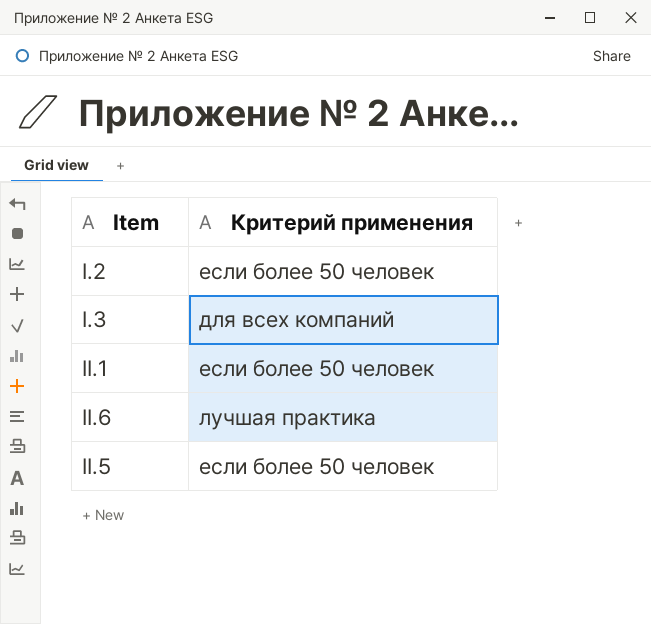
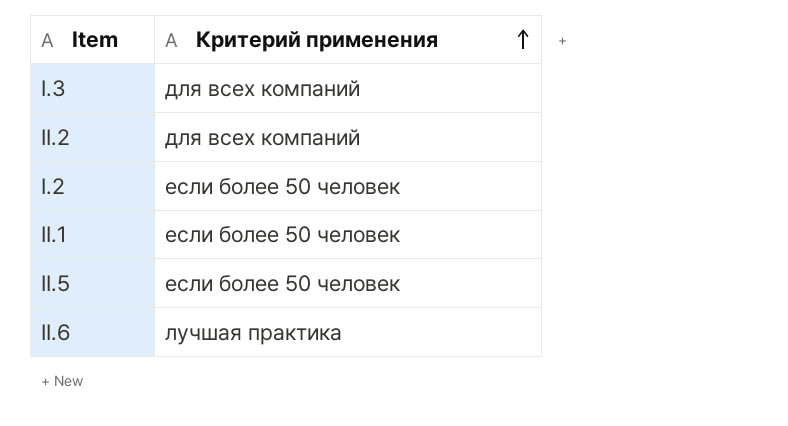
row order: none -> Критерий применения ascending
row II.2: none -> для всех компаний

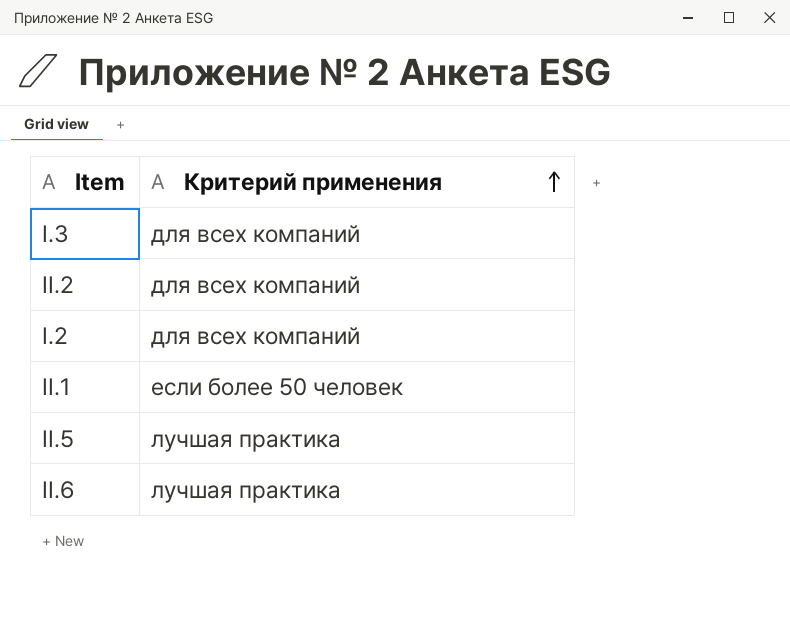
I.2 | Критерий применения: если более 50 человек -> для всех компаний
II.5 | Критерий применения: если более 50 человек -> лучшая практика

